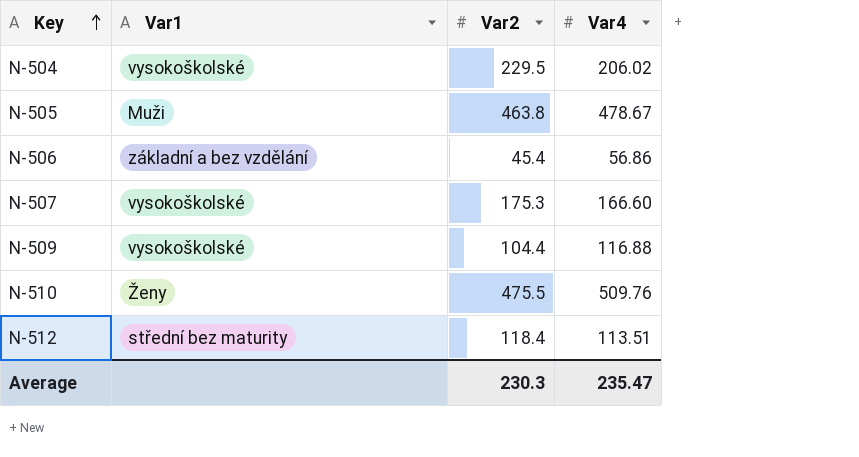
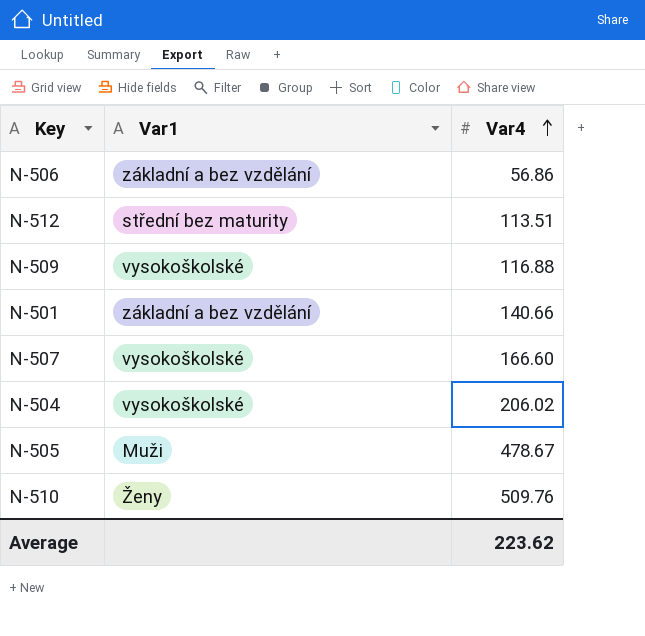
row order: Key ascending -> Var4 ascending
column Var2 | position: 3 -> none
row N-501: none -> základní a bez vzdělání | 140.66
Average | Var4: 235.47 -> 223.62

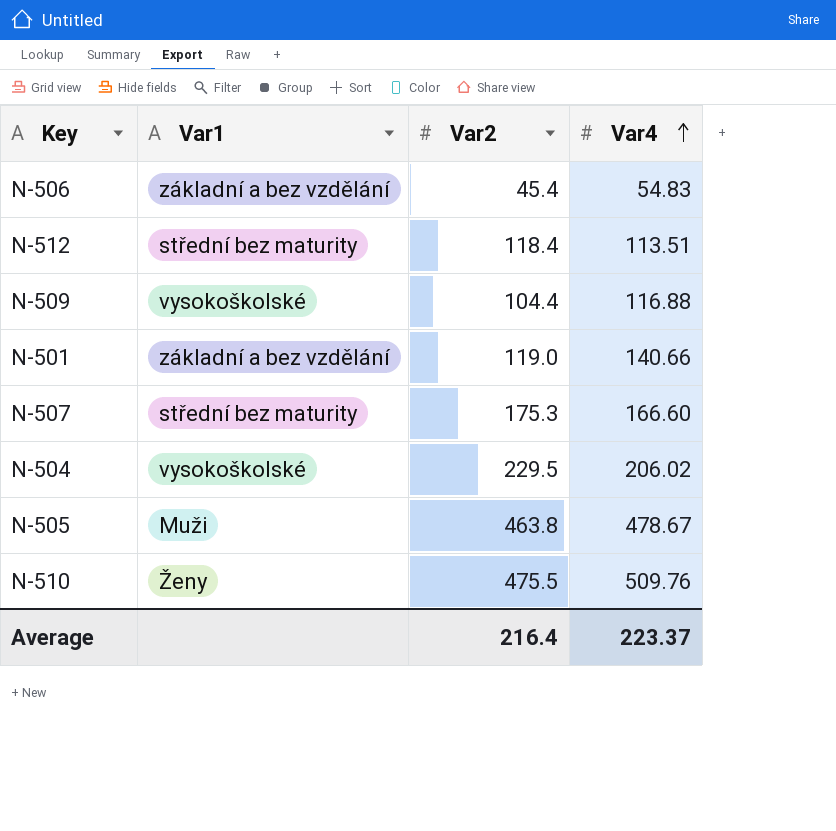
column Var2 | position: none -> 3
N-506 | Var4: 56.86 -> 54.83
N-507 | Var1: vysokoškolské -> střední bez maturity
Average | Var4: 223.62 -> 223.37

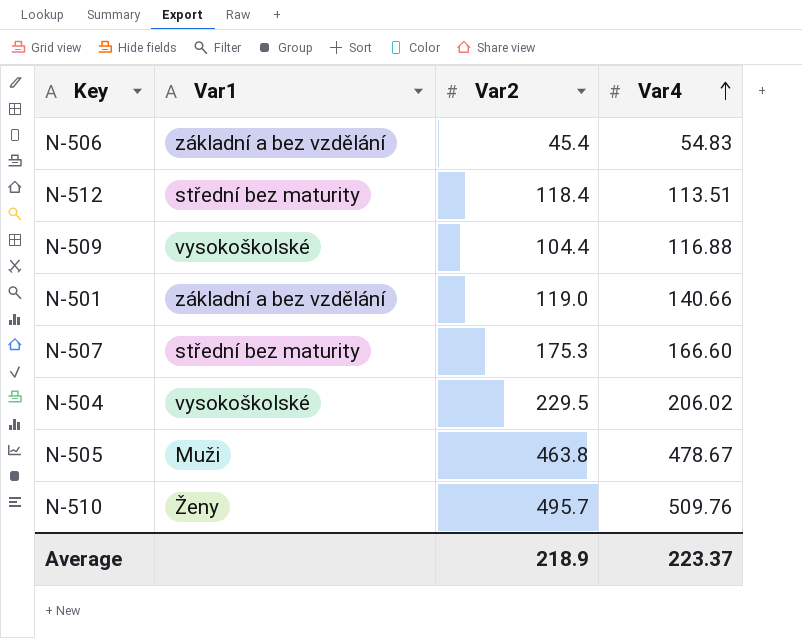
N-510 | Var2: 475.5 -> 495.7
Average | Var2: 216.4 -> 218.9

